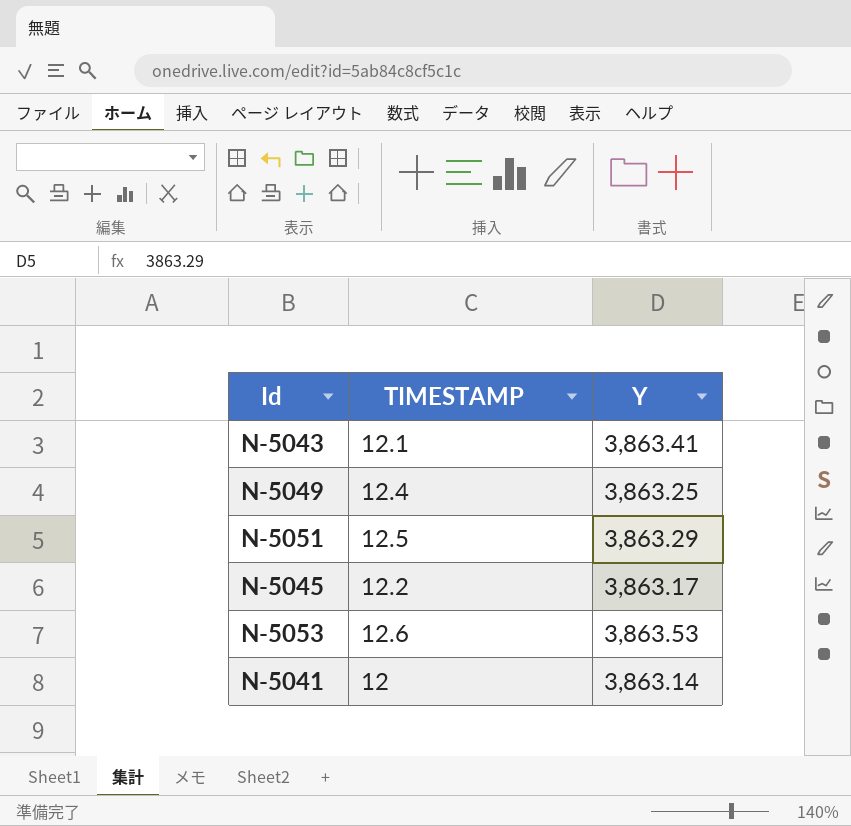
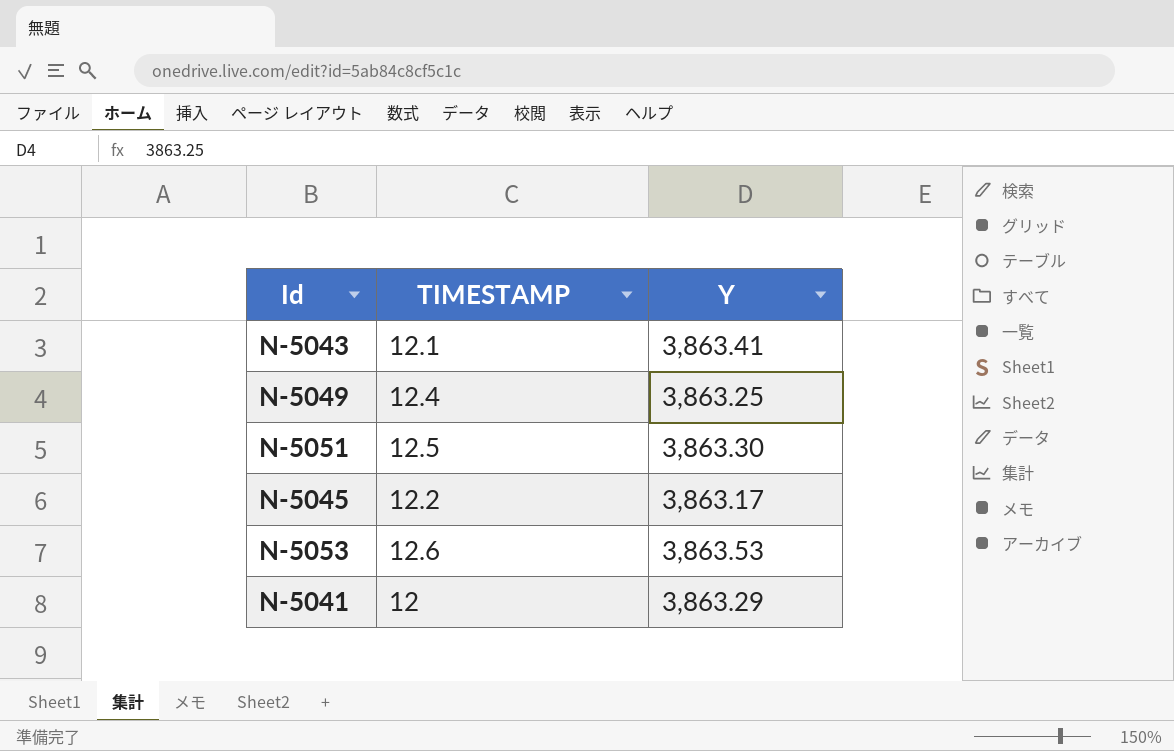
N-5051 | Y: 3,863.29 -> 3,863.30
N-5041 | Y: 3,863.14 -> 3,863.29

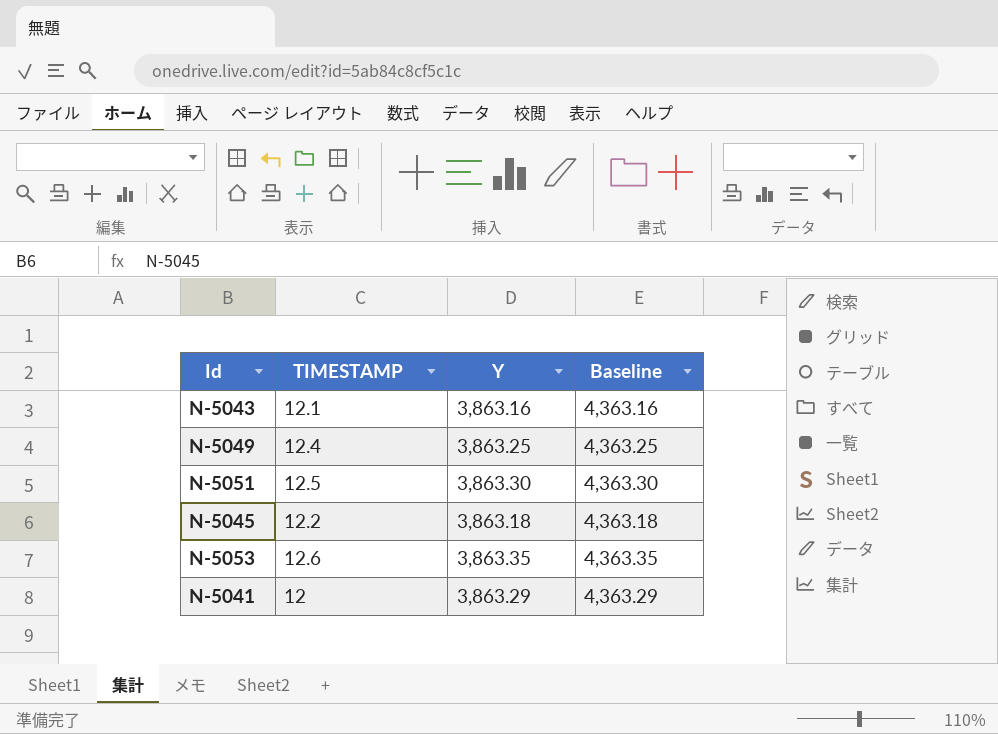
column Baseline | formula: none -> [Y] + 500
N-5043 | Y: 3,863.41 -> 3,863.16
N-5045 | Y: 3,863.17 -> 3,863.18
N-5053 | Y: 3,863.53 -> 3,863.35

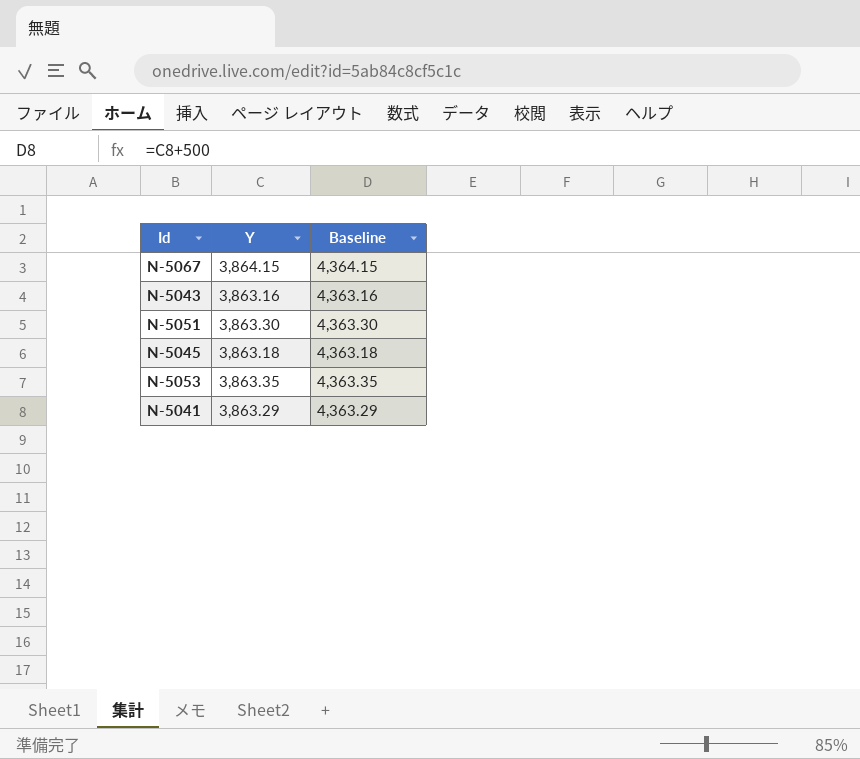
column TIMESTAMP | position: 2 -> none
row N-5049: 12.4 | 3,863.25 | 4,363.25 -> none
row N-5067: none -> 3,864.15 | 4,364.15

